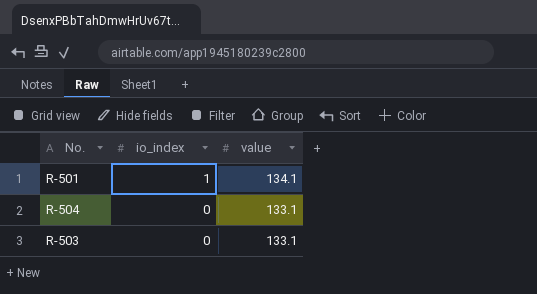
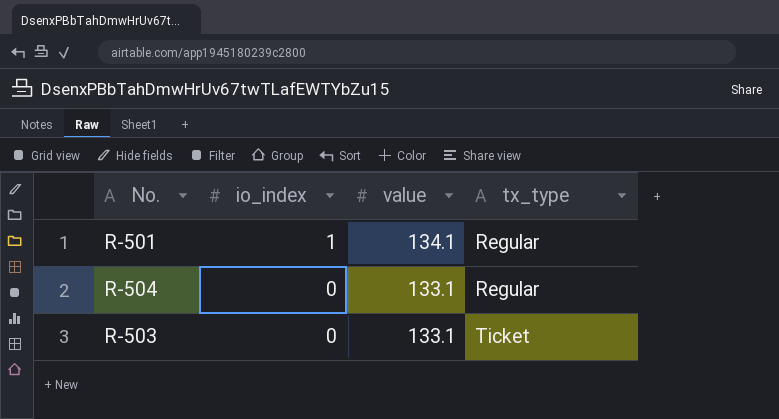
column tx_type | position: none -> 4

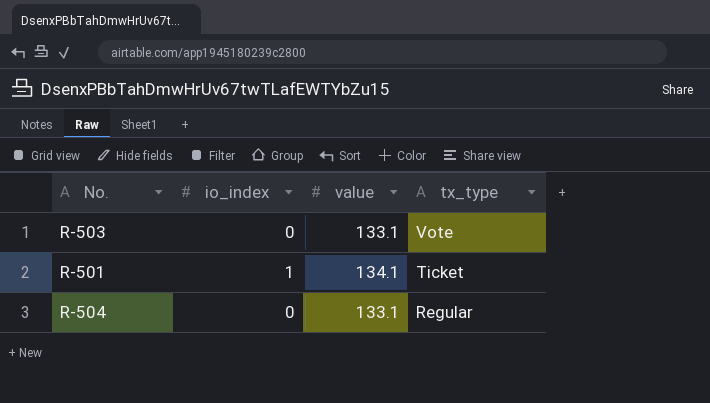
row order: io_index descending -> tx_type descending
R-503 | tx_type: Ticket -> Vote
R-501 | tx_type: Regular -> Ticket

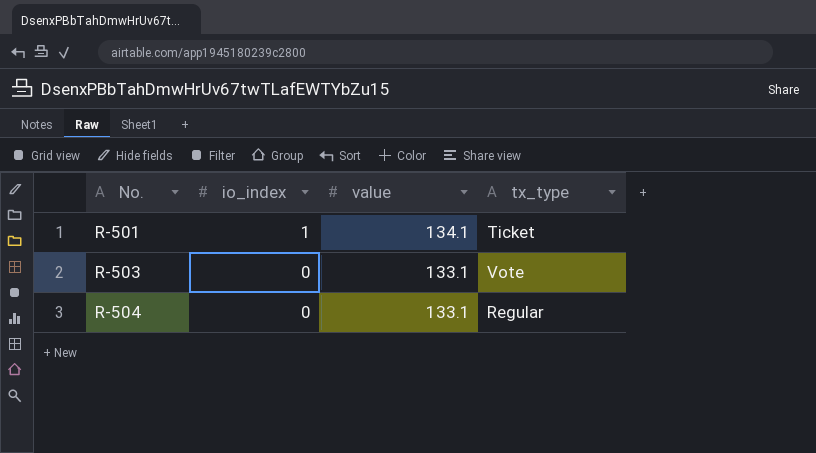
row order: tx_type descending -> No. ascending

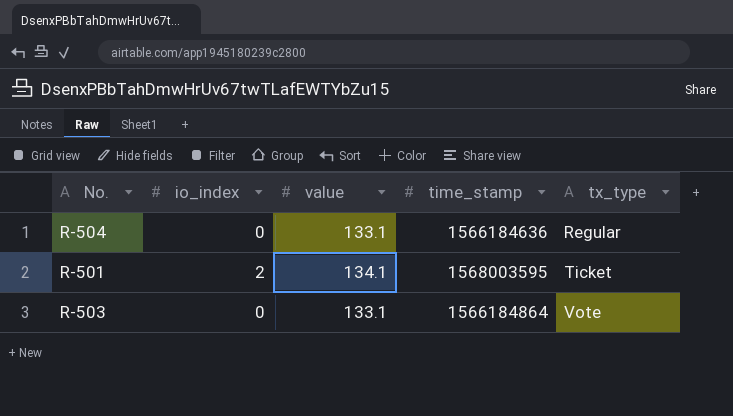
row order: No. ascending -> tx_type ascending
column time_stamp | position: none -> 4
R-501 | io_index: 1 -> 2

